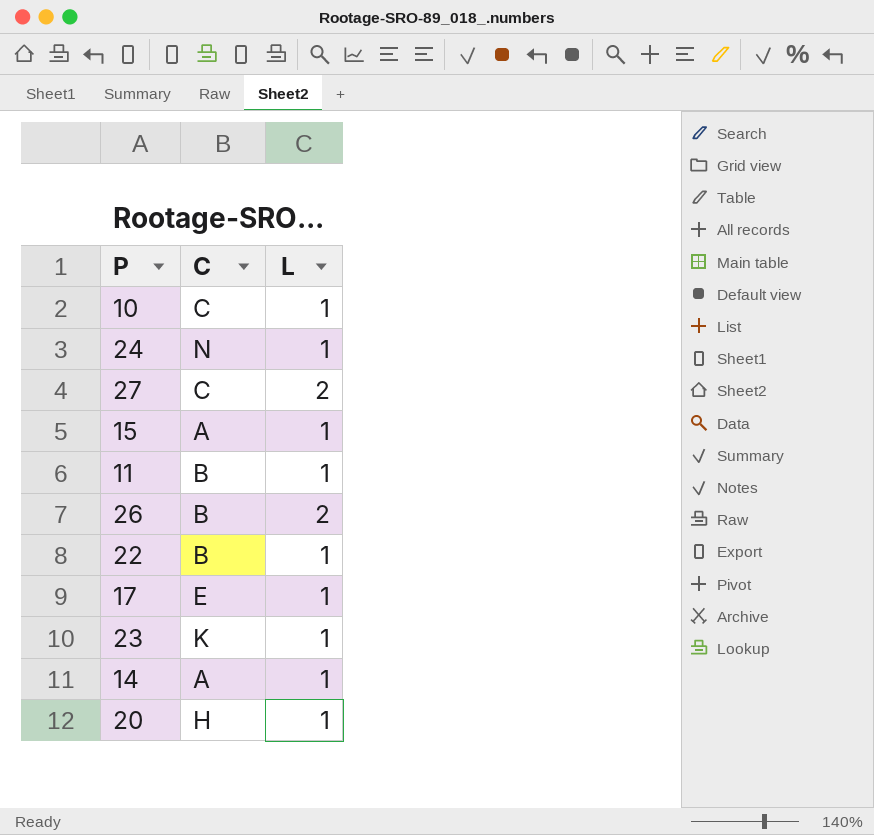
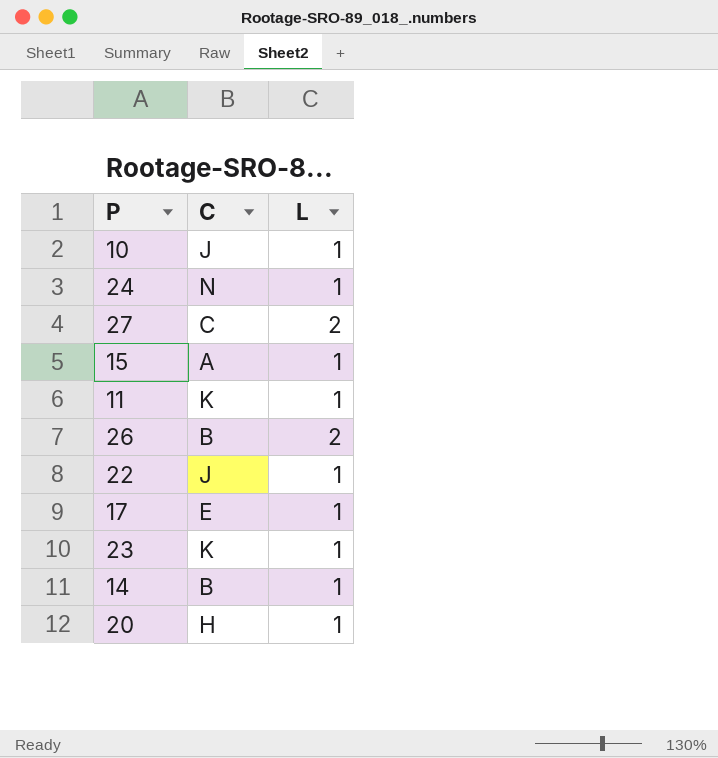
10 | C: C -> J
11 | C: B -> K
22 | C: B -> J
14 | C: A -> B

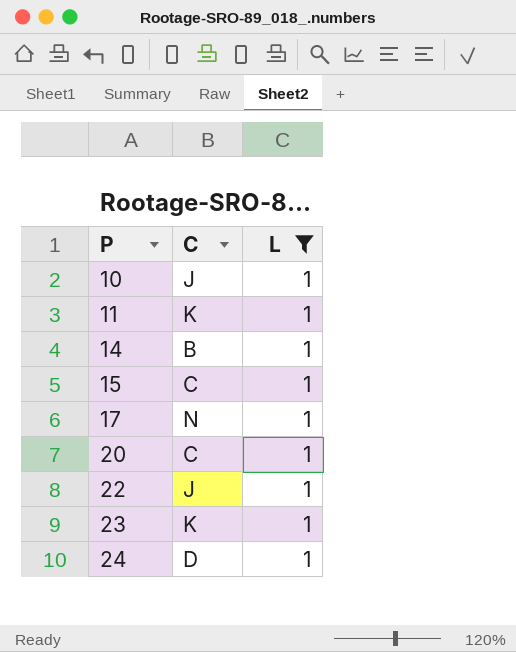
filter: none -> L = 1
row order: none -> P ascending
15 | C: A -> C
17 | C: E -> N
20 | C: H -> C
24 | C: N -> D

